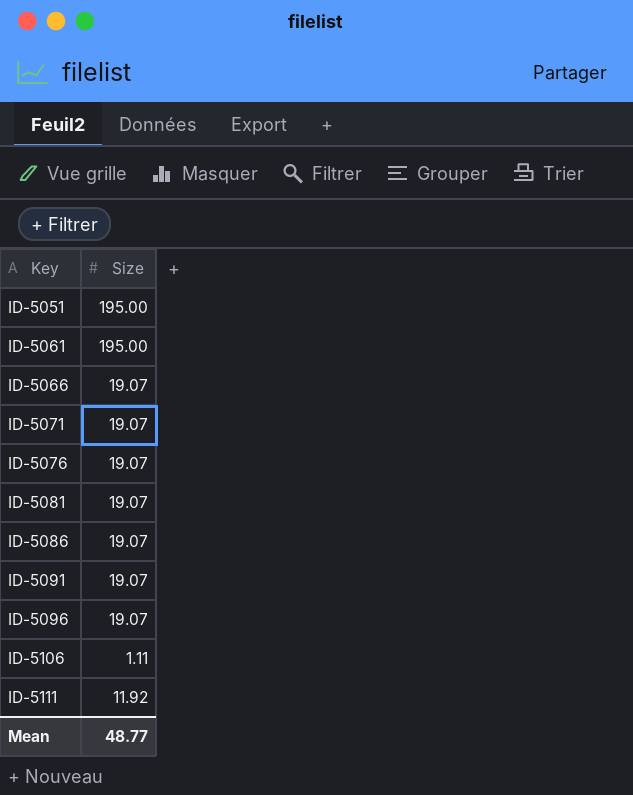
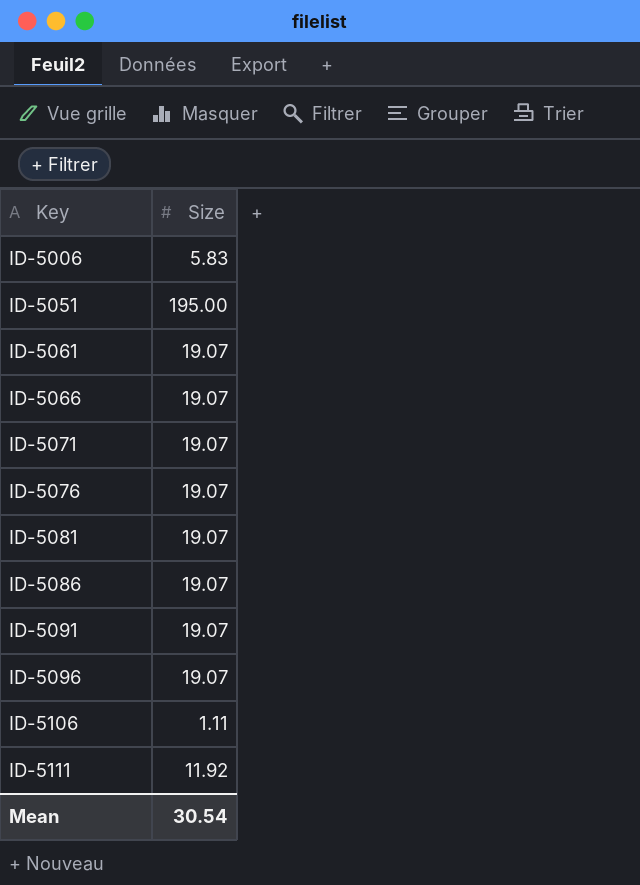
row ID-5006: none -> 5.83
ID-5061 | Size: 195.00 -> 19.07
Mean | Size: 48.77 -> 30.54

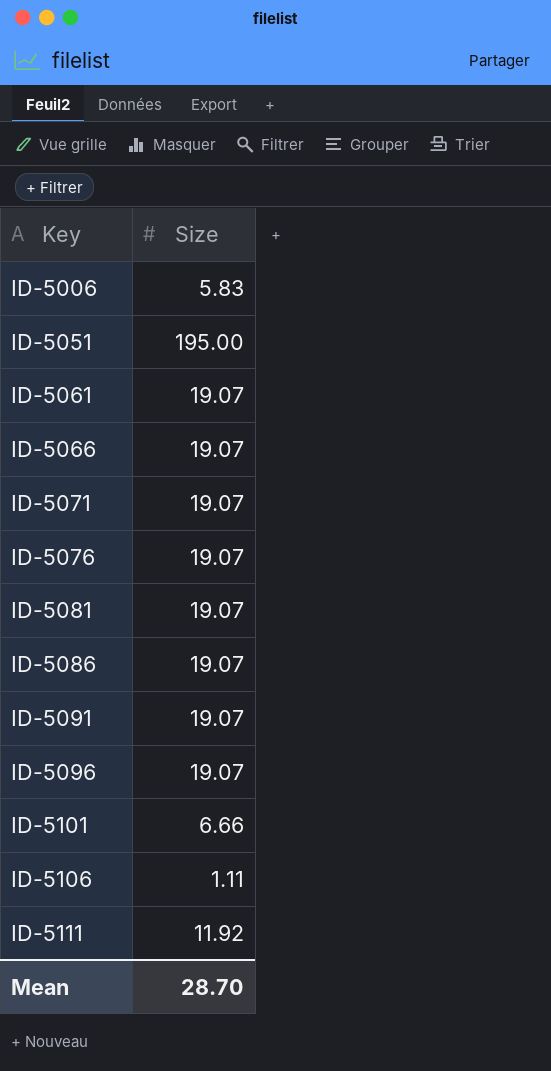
row ID-5101: none -> 6.66
Mean | Size: 30.54 -> 28.70

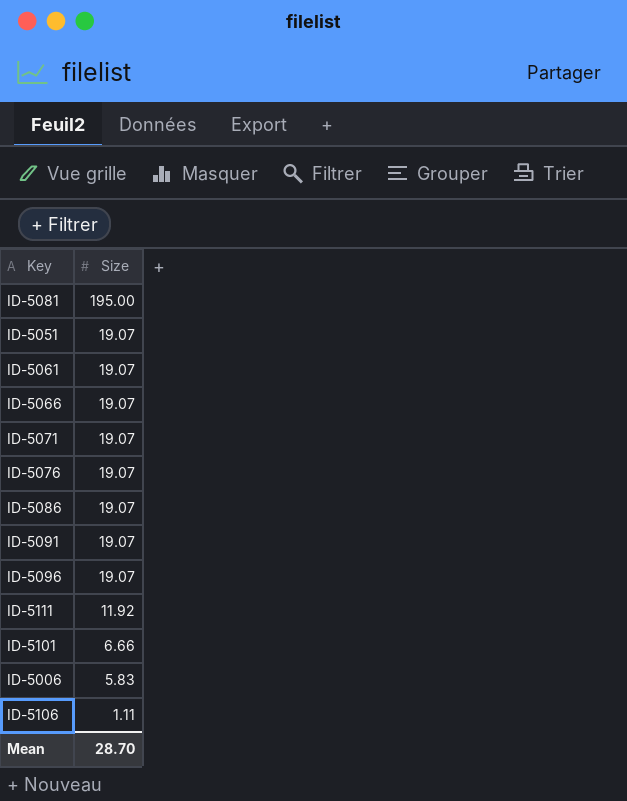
row order: Key ascending -> Size descending
ID-5081 | Size: 19.07 -> 195.00
ID-5051 | Size: 195.00 -> 19.07

